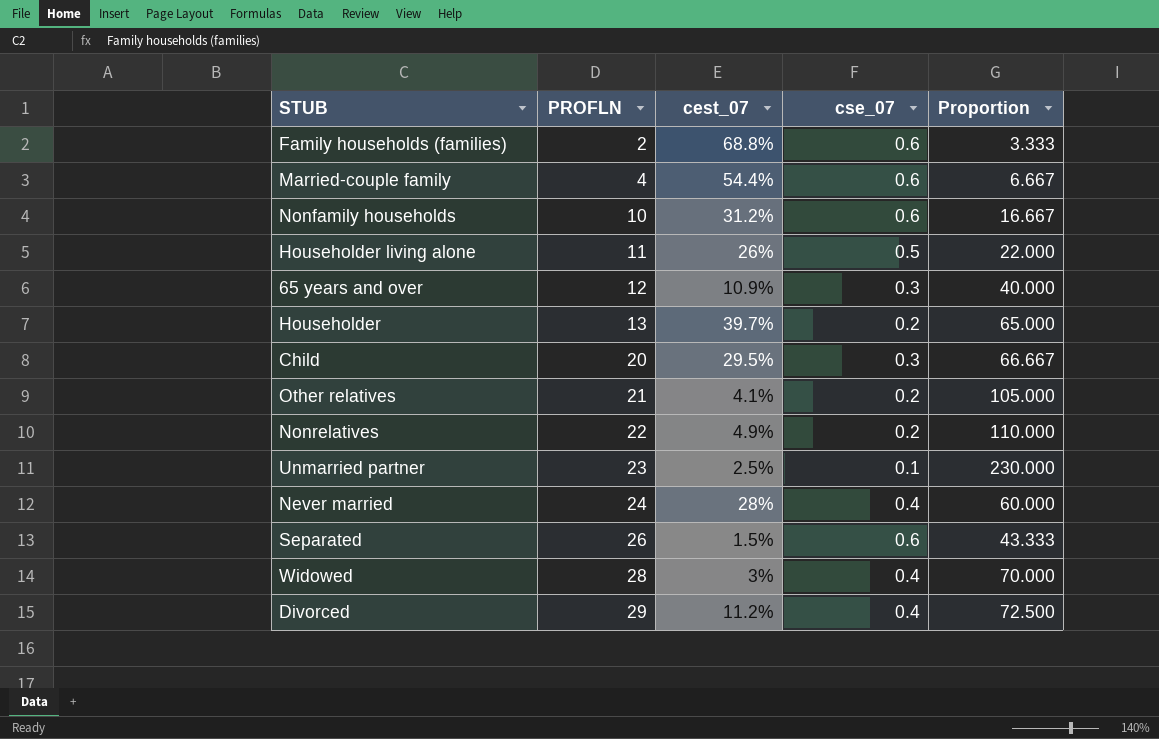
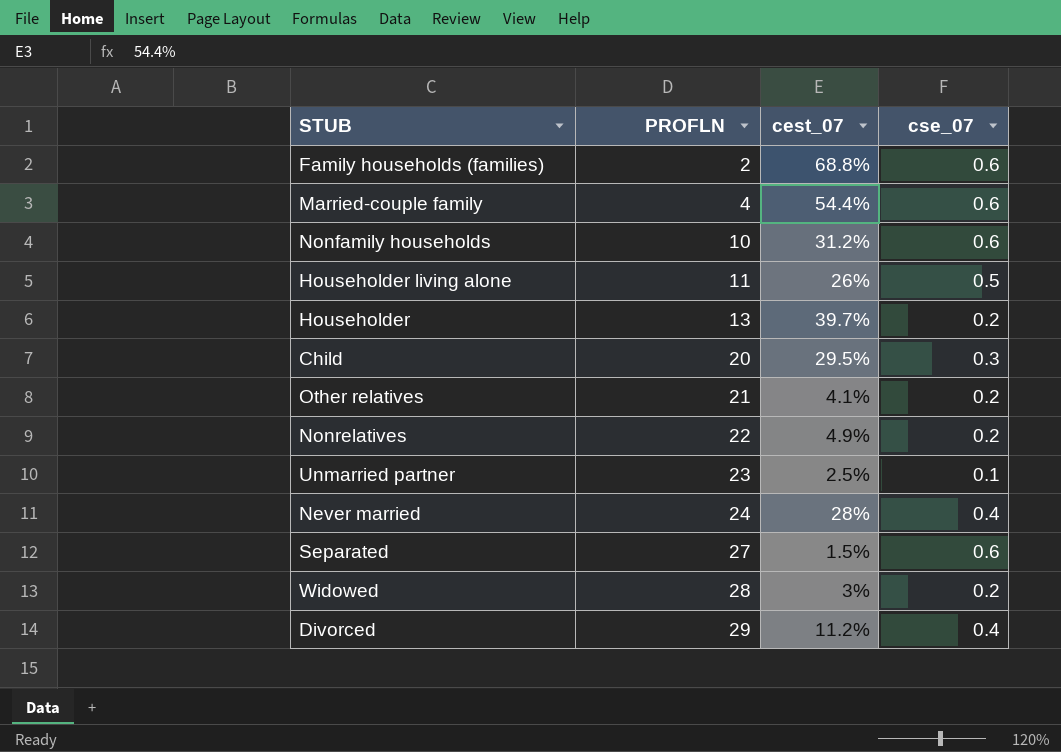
column Proportion | formula: [PROFLN] / [cse_07] -> none
row 65 years and over: 12 | 10.9% | 0.3 | 40.000 -> none
Separated | PROFLN: 26 -> 27
Widowed | cse_07: 0.4 -> 0.2

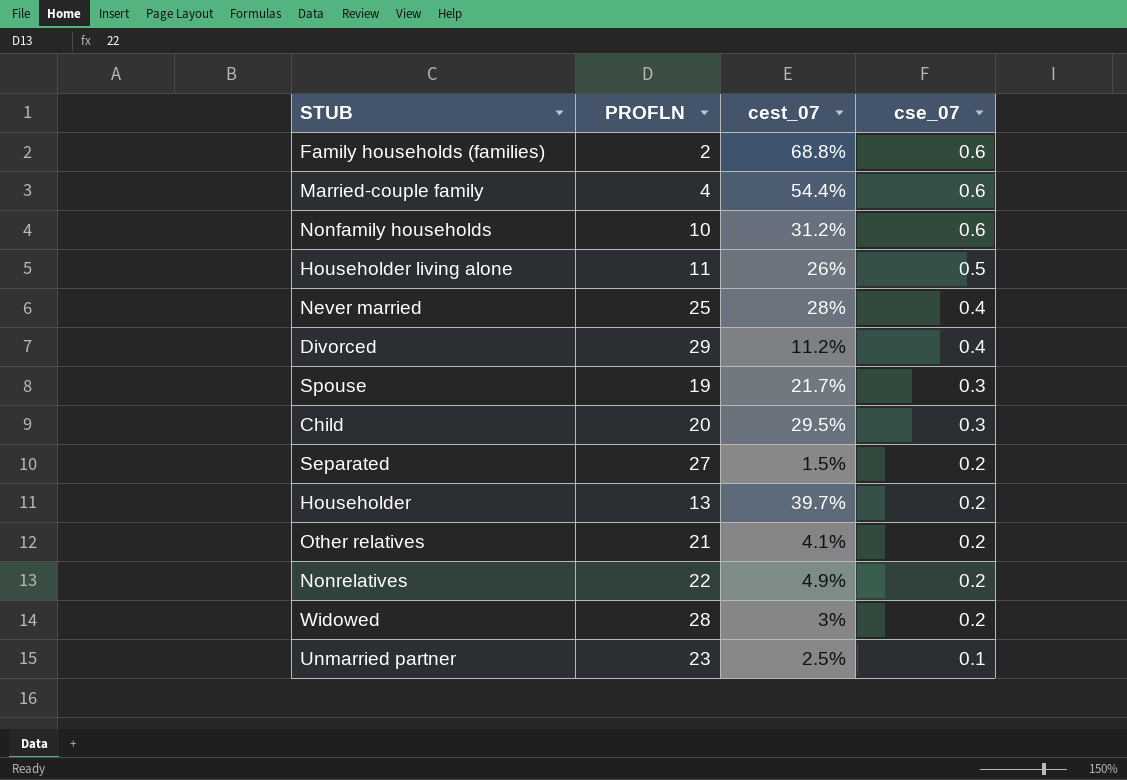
row order: PROFLN ascending -> cse_07 descending
Never married | PROFLN: 24 -> 25
row Spouse: none -> 19 | 21.7% | 0.3
Separated | cse_07: 0.6 -> 0.2

